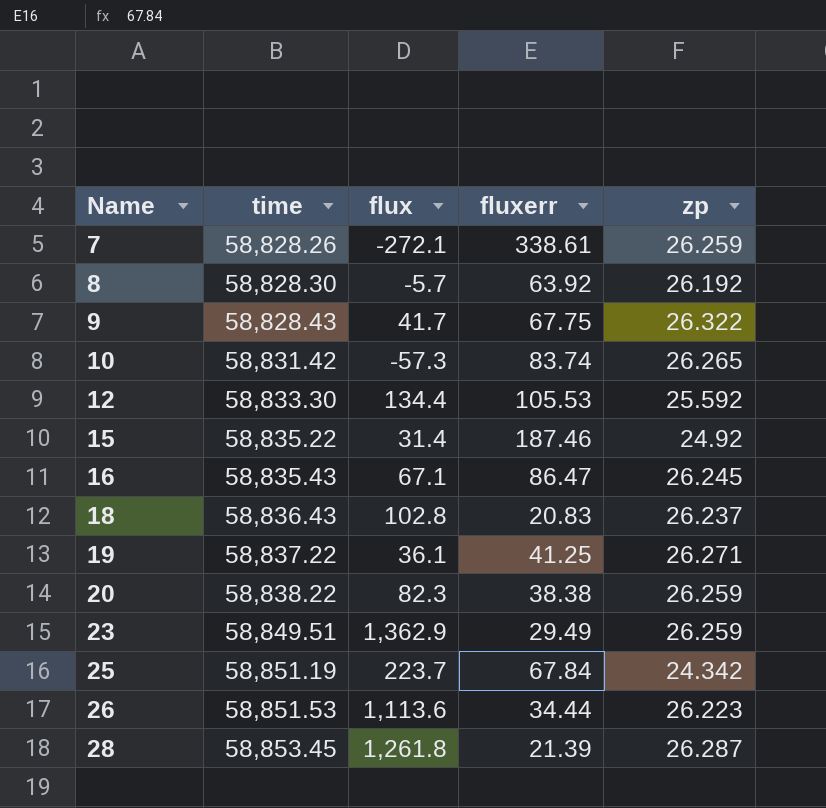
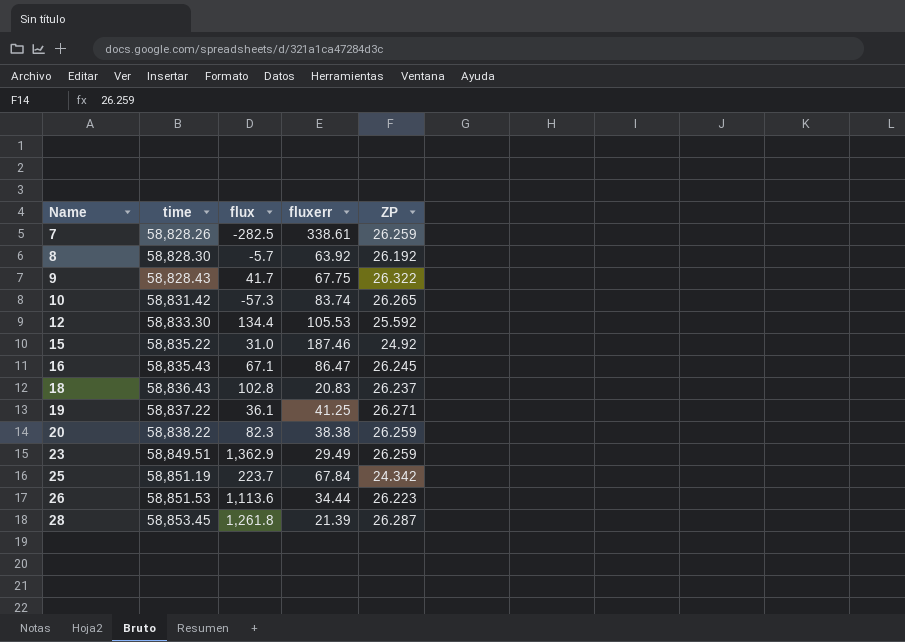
column name: zp -> ZP
7 | flux: -272.1 -> -282.5
15 | flux: 31.4 -> 31.0

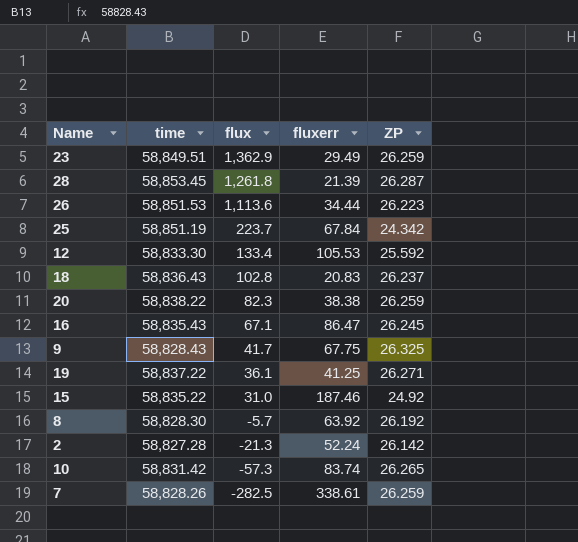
row order: Name ascending -> flux descending
12 | flux: 134.4 -> 133.4
9 | ZP: 26.322 -> 26.325
row 2: none -> 58,827.28 | -21.3 | 52.24 | 26.142

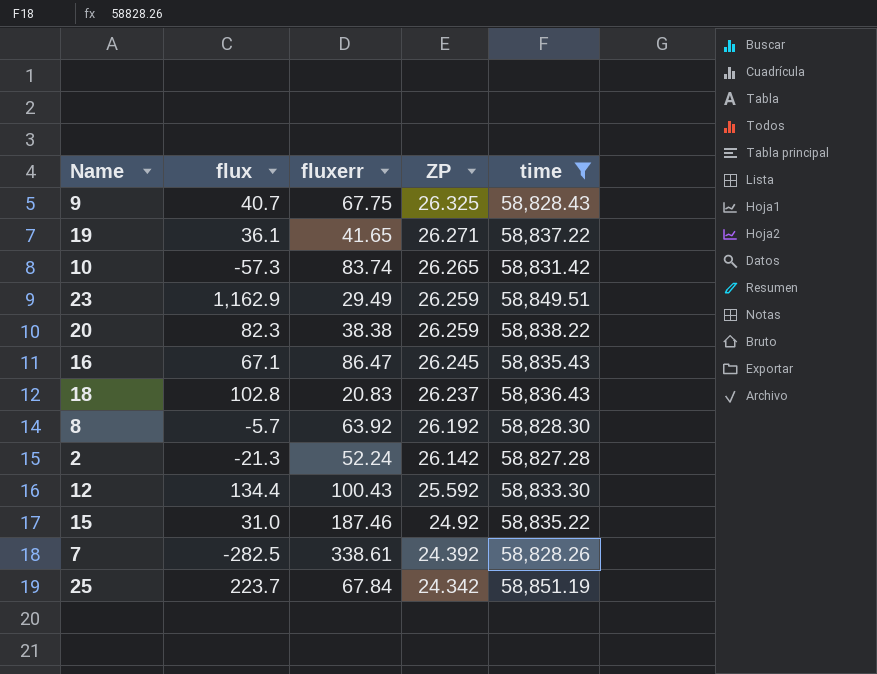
filter: none -> time <= 58,851.19
row order: flux descending -> ZP descending
column time | position: 2 -> 5
9 | flux: 41.7 -> 40.7
19 | fluxerr: 41.25 -> 41.65
23 | flux: 1,362.9 -> 1,162.9
12 | flux: 133.4 -> 134.4
12 | fluxerr: 105.53 -> 100.43
7 | ZP: 26.259 -> 24.392

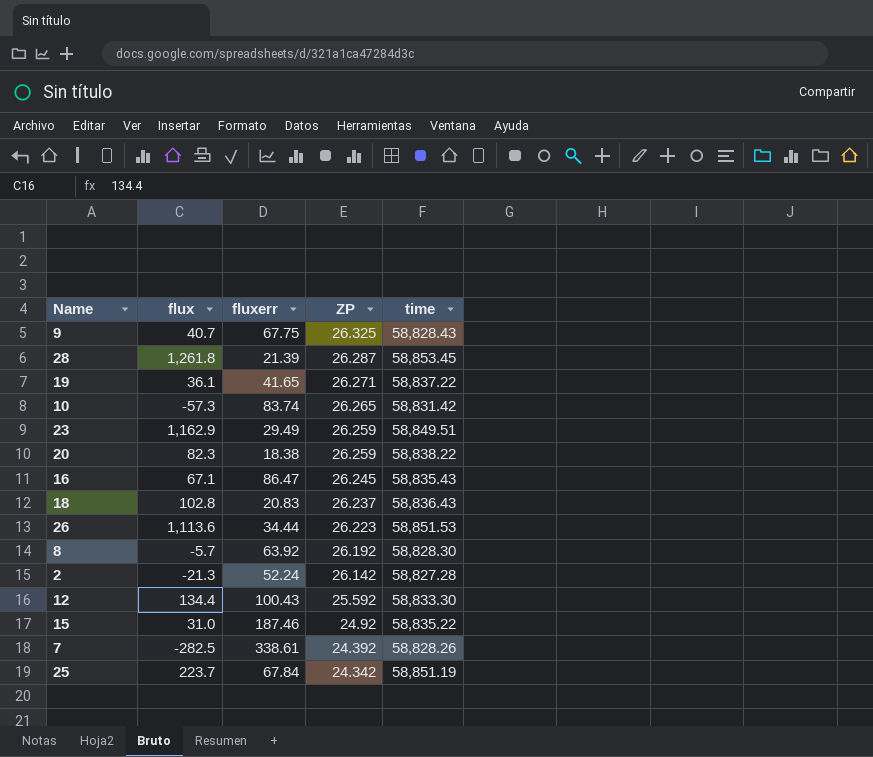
filter: time <= 58,851.19 -> none
20 | fluxerr: 38.38 -> 18.38

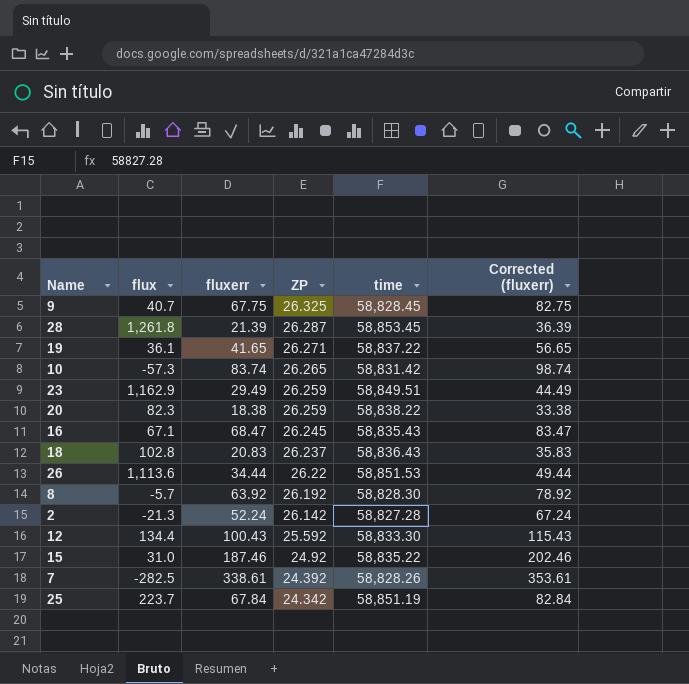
column Corrected (fluxerr) | formula: none -> [fluxerr] + 15
9 | time: 58,828.43 -> 58,828.45
16 | fluxerr: 86.47 -> 68.47
26 | ZP: 26.223 -> 26.22

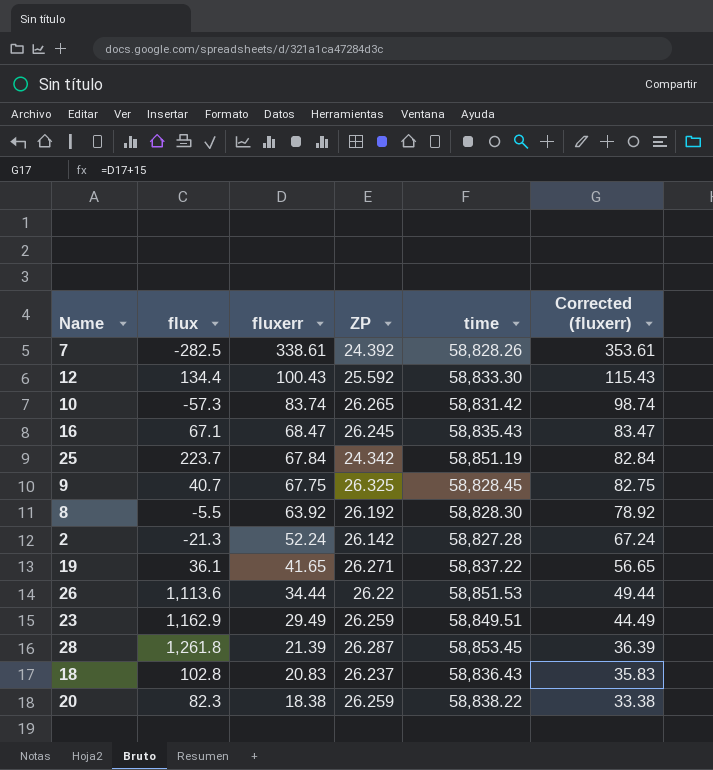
row order: ZP descending -> fluxerr descending
row 15: 31.0 | 187.46 | 24.92 | 58,835.22 | 202.46 -> none
8 | flux: -5.7 -> -5.5

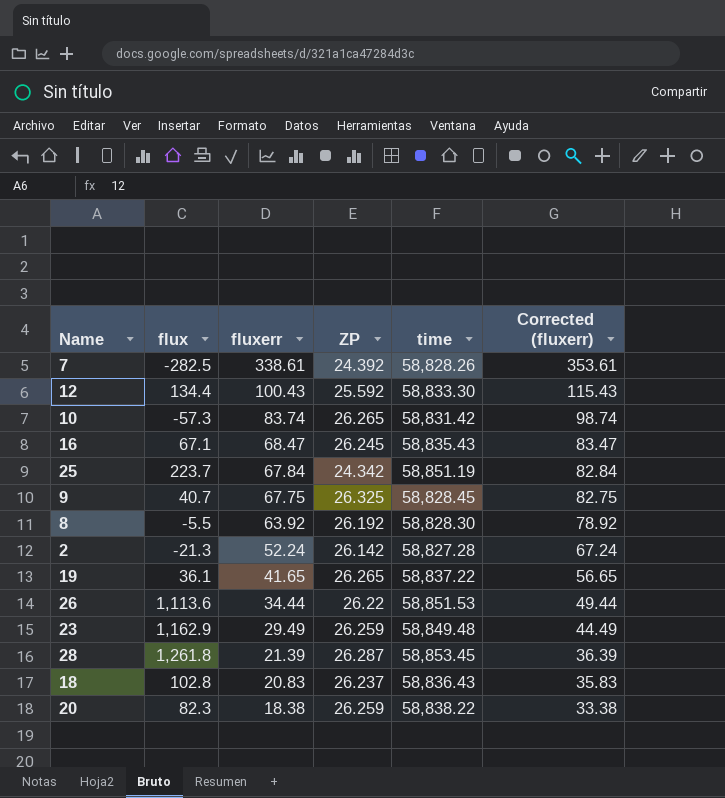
19 | ZP: 26.271 -> 26.265
23 | time: 58,849.51 -> 58,849.48

